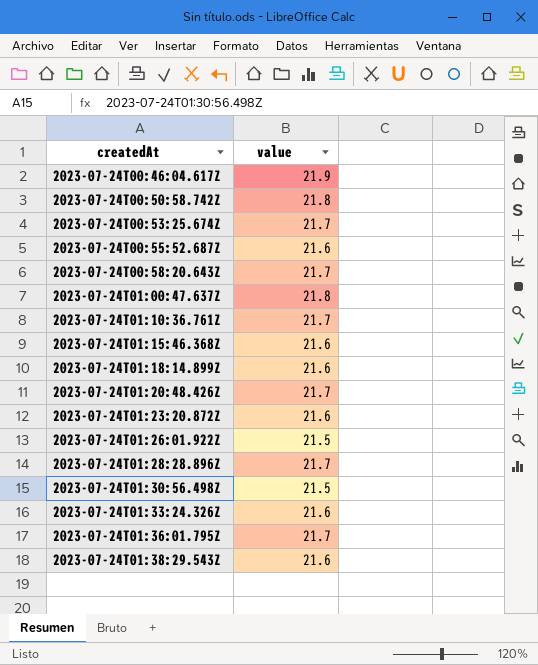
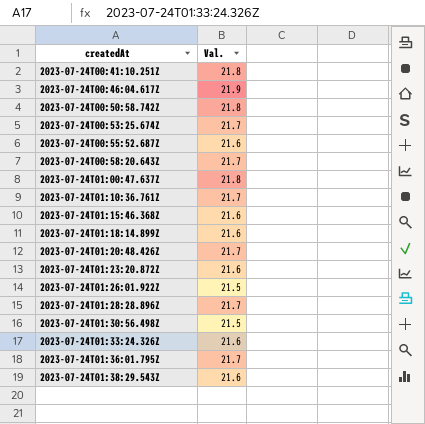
column name: value -> Val.
row 2023-07-24T00:41:10.251Z: none -> 21.8

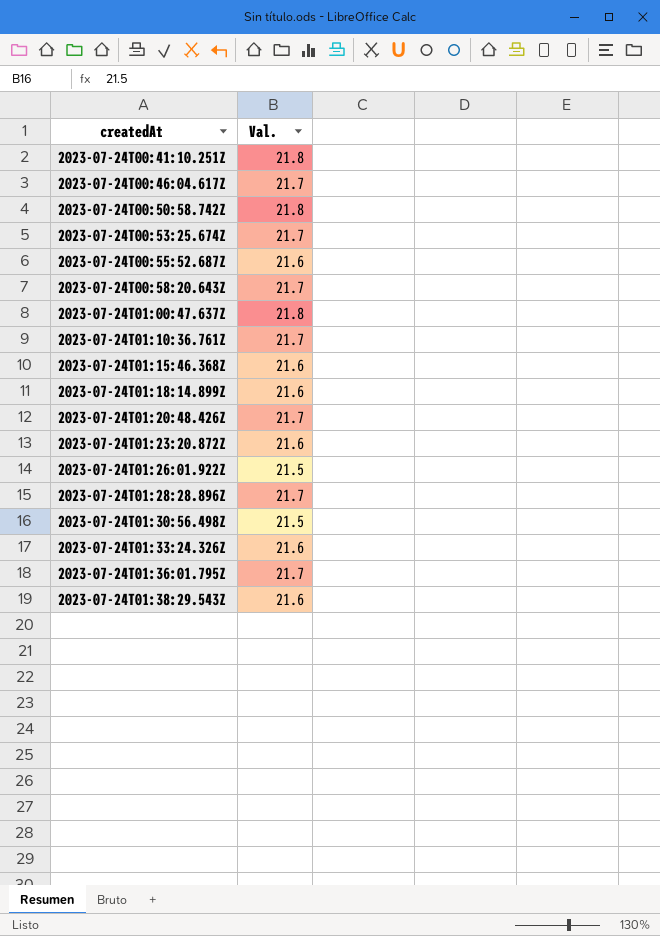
2023-07-24T00:46:04.617Z | Val.: 21.9 -> 21.7

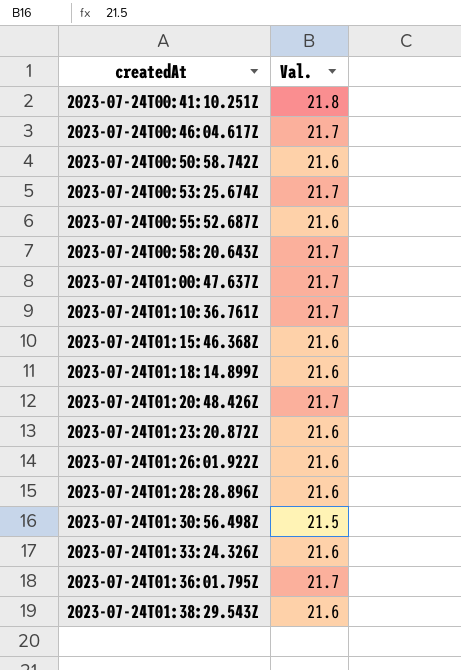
2023-07-24T00:50:58.742Z | Val.: 21.8 -> 21.6
2023-07-24T01:00:47.637Z | Val.: 21.8 -> 21.7
2023-07-24T01:26:01.922Z | Val.: 21.5 -> 21.6
2023-07-24T01:28:28.896Z | Val.: 21.7 -> 21.6

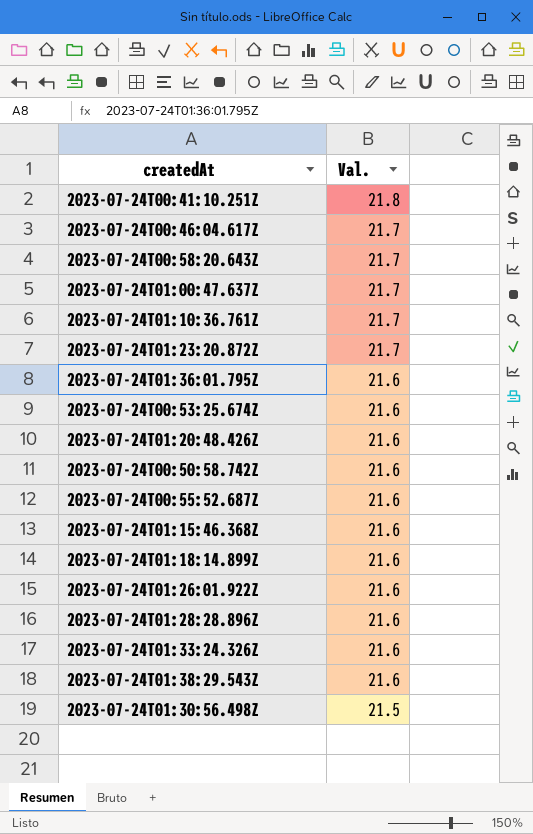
row order: createdAt ascending -> Val. descending
2023-07-24T01:23:20.872Z | Val.: 21.6 -> 21.7
2023-07-24T01:36:01.795Z | Val.: 21.7 -> 21.6
2023-07-24T00:53:25.674Z | Val.: 21.7 -> 21.6
2023-07-24T01:20:48.426Z | Val.: 21.7 -> 21.6

